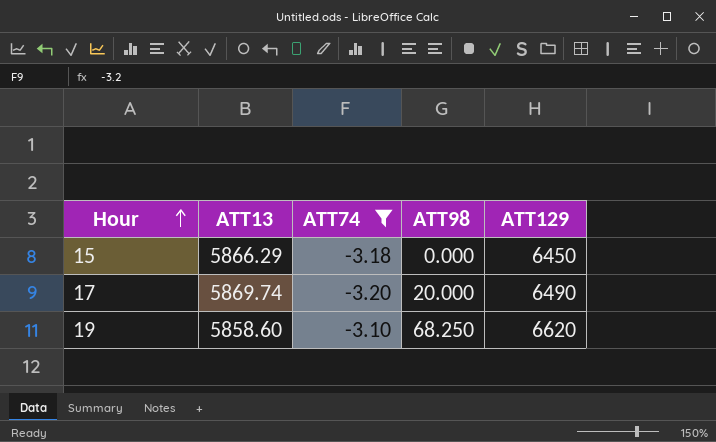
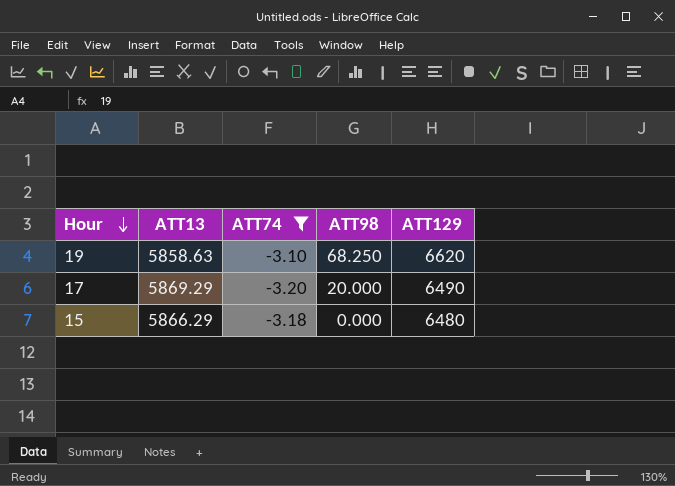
row order: Hour ascending -> Hour descending
19 | ATT13: 5858.60 -> 5858.63
17 | ATT13: 5869.74 -> 5869.29
15 | ATT129: 6450 -> 6480

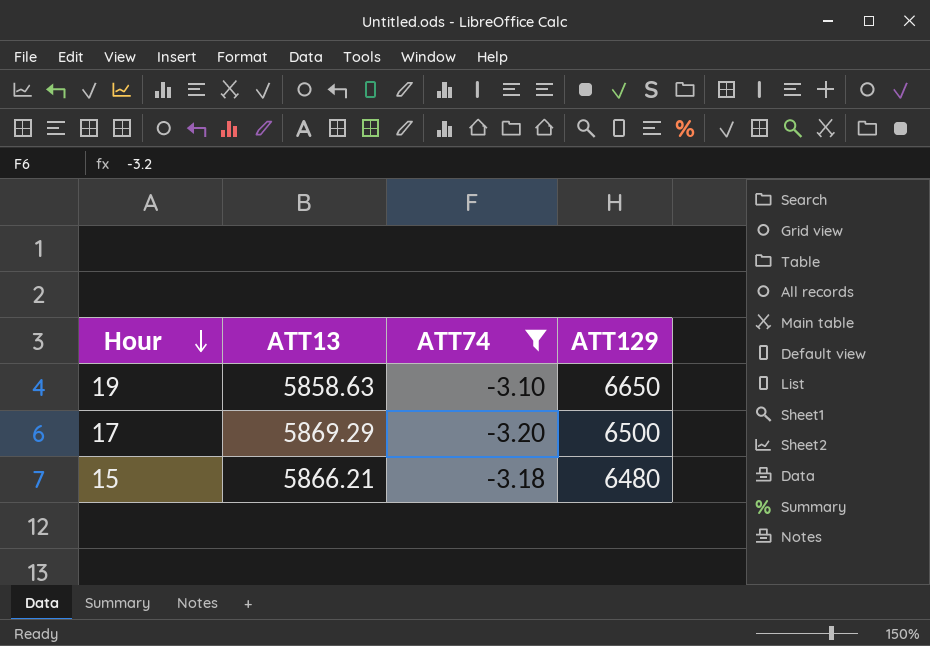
column ATT98 | position: 4 -> none
19 | ATT129: 6620 -> 6650
17 | ATT129: 6490 -> 6500
15 | ATT13: 5866.29 -> 5866.21

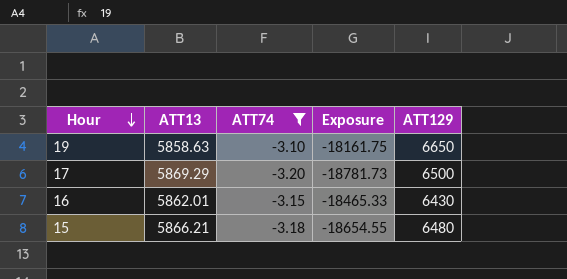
column Exposure | formula: none -> [ATT13] * [ATT74]
row 16: none -> 5862.01 | -3.15 | -18465.33 | 6430

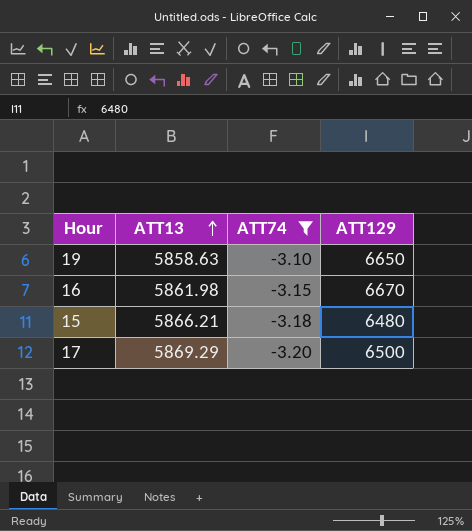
row order: Hour descending -> ATT13 ascending
column Exposure | formula: [ATT13] * [ATT74] -> none
16 | ATT13: 5862.01 -> 5861.98
16 | ATT129: 6430 -> 6670

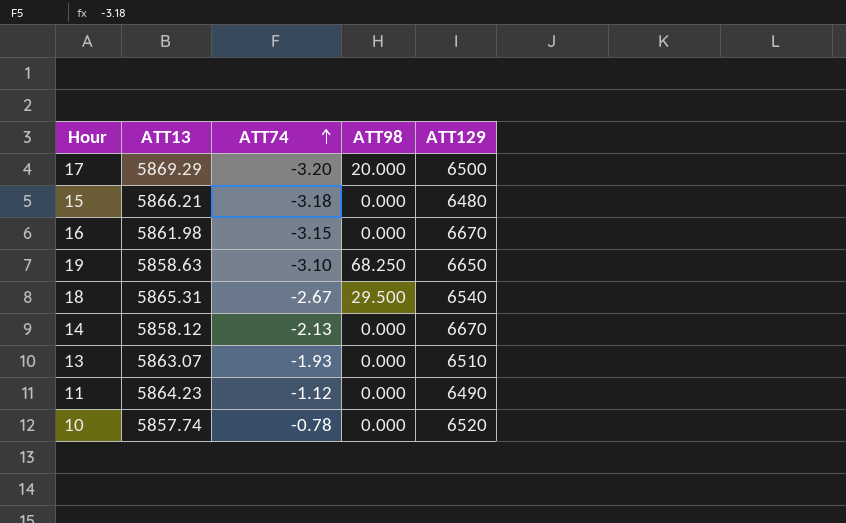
filter: ATT74 <= -3.10 -> none
row order: ATT13 ascending -> ATT74 ascending
column ATT98 | position: none -> 4

